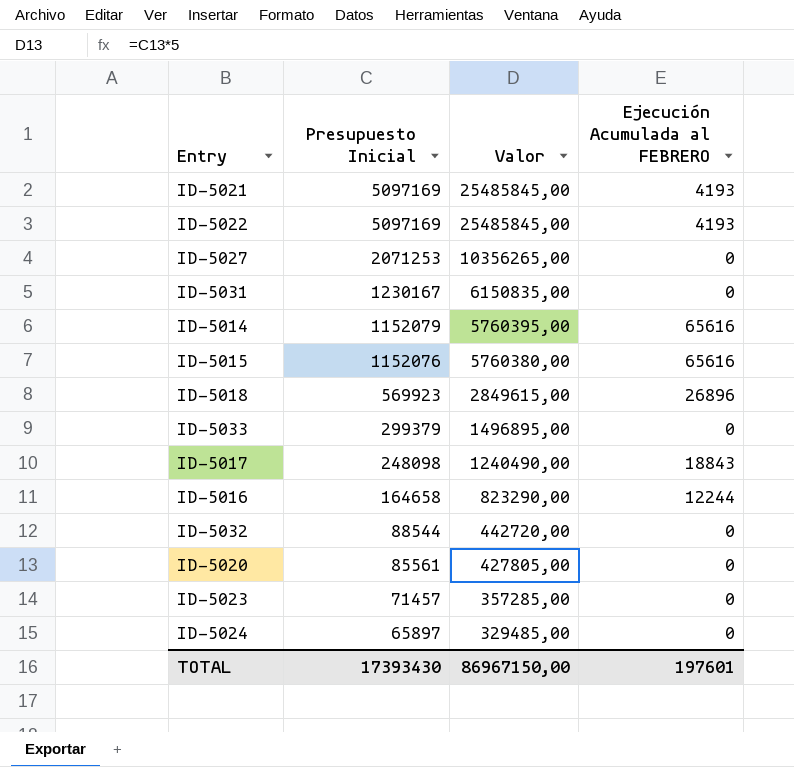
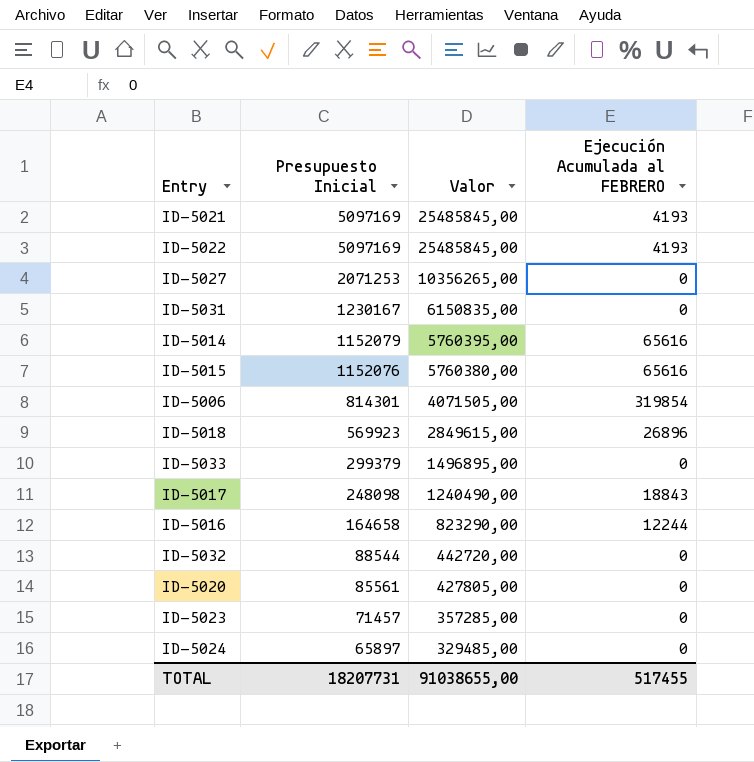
row ID-5006: none -> 814301 | 4071505,00 | 319854
TOTAL | Presupuesto Inicial: 17393430 -> 18207731
TOTAL | Valor: 86967150,00 -> 91038655,00
TOTAL | Ejecución Acumulada al FEBRERO: 197601 -> 517455

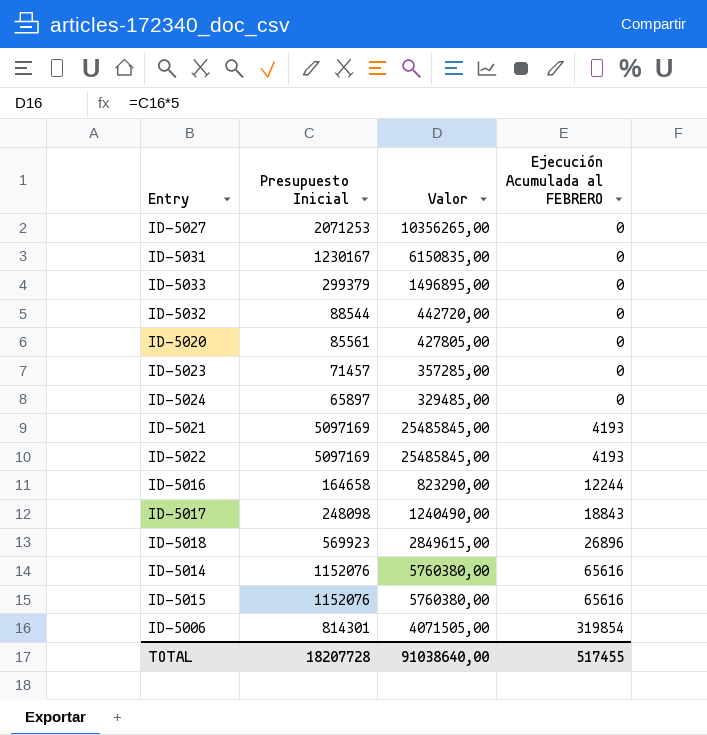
row order: Presupuesto Inicial descending -> Ejecución Acumulada al FEBRERO ascending
ID-5014 | Presupuesto Inicial: 1152079 -> 1152076
ID-5014 | Valor: 5760395,00 -> 5760380,00
TOTAL | Presupuesto Inicial: 18207731 -> 18207728
TOTAL | Valor: 91038655,00 -> 91038640,00

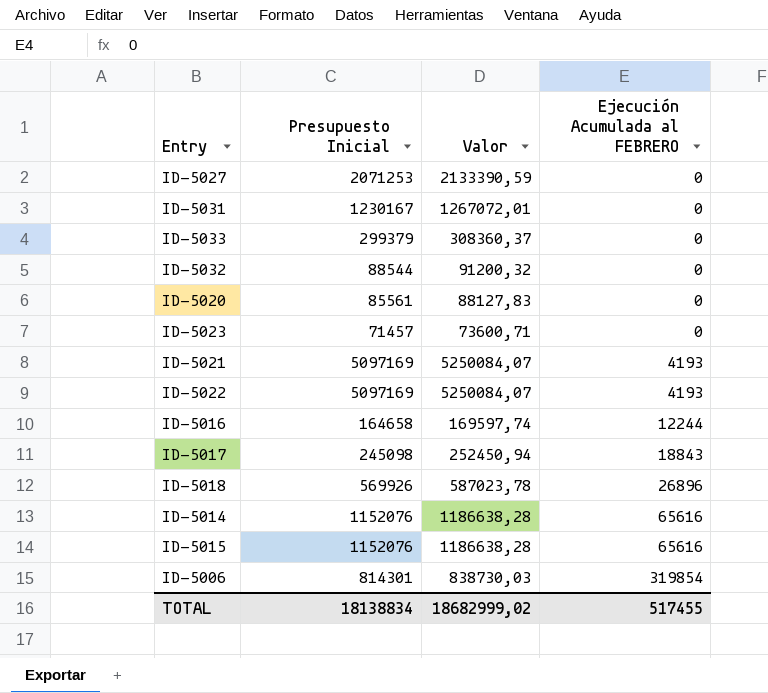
column Valor | formula: [Presupuesto Inicial] * 5 -> [Presupuesto Inicial] * 1,03
row ID-5024: 65897 | 329485,00 | 0 -> none
ID-5017 | Presupuesto Inicial: 248098 -> 245098
ID-5018 | Presupuesto Inicial: 569923 -> 569926
TOTAL | Presupuesto Inicial: 18207728 -> 18138834
TOTAL | Valor: 91038640,00 -> 18682999,02

